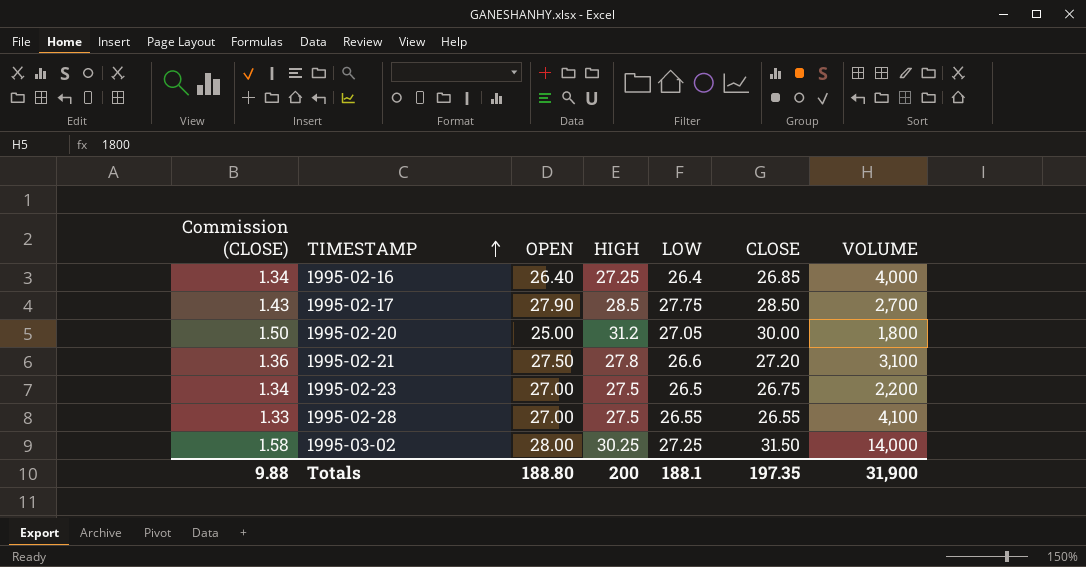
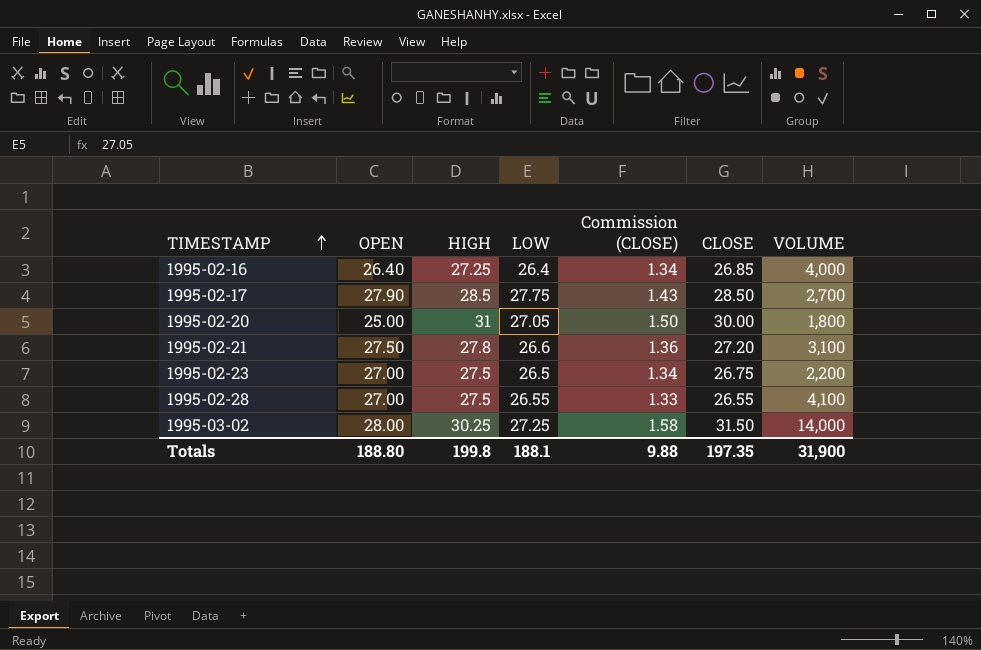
column Commission (CLOSE) | position: 1 -> 5
1995-02-20 | HIGH: 31.2 -> 31
Totals | HIGH: 200 -> 199.8

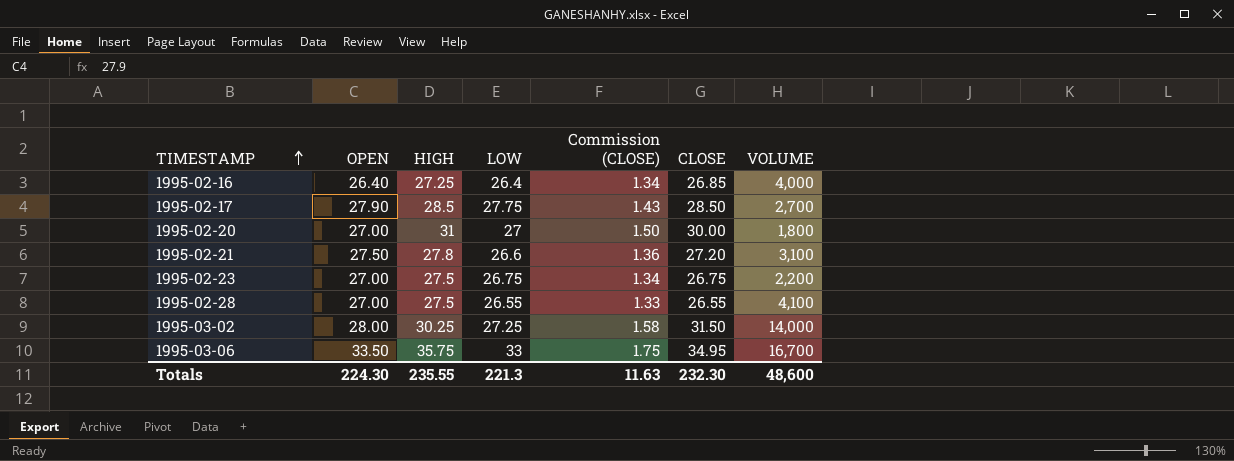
1995-02-20 | OPEN: 25.00 -> 27.00
1995-02-20 | LOW: 27.05 -> 27
1995-02-23 | LOW: 26.5 -> 26.75
row 1995-03-06: none -> 33.50 | 35.75 | 33 | 1.75 | 34.95 | 16,700
Totals | OPEN: 188.80 -> 224.30
Totals | HIGH: 199.8 -> 235.55
Totals | LOW: 188.1 -> 221.3
Totals | Commission (CLOSE): 9.88 -> 11.63
Totals | CLOSE: 197.35 -> 232.30
Totals | VOLUME: 31,900 -> 48,600

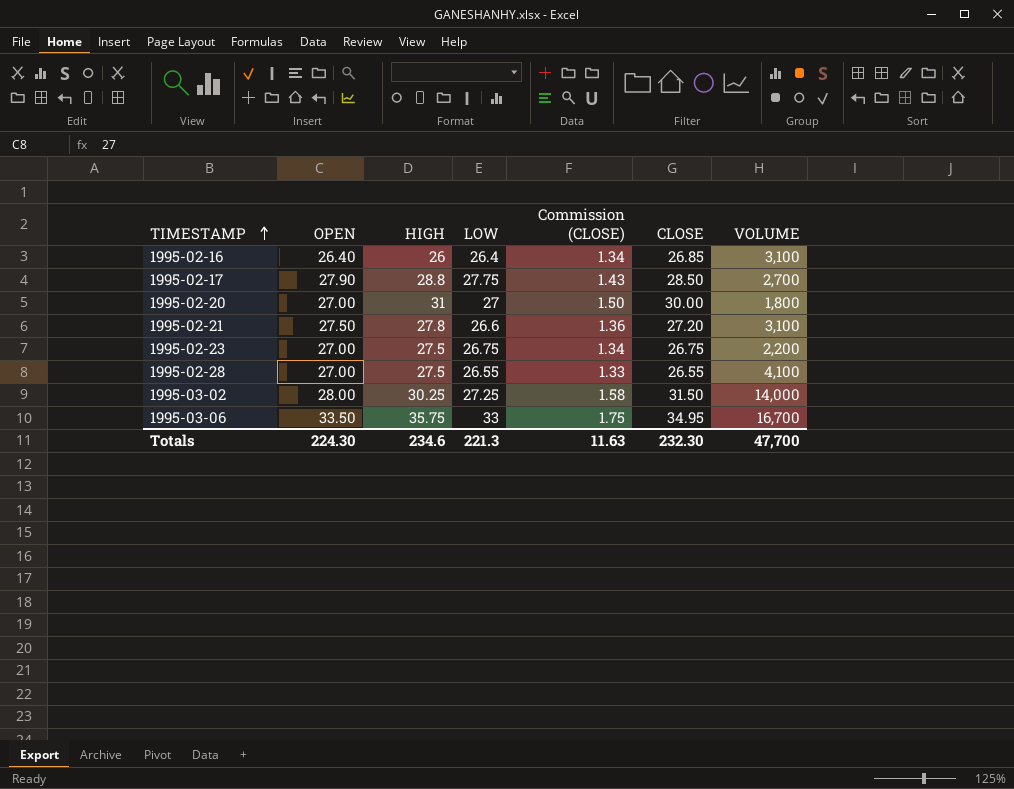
1995-02-16 | HIGH: 27.25 -> 26
1995-02-16 | VOLUME: 4,000 -> 3,100
1995-02-17 | HIGH: 28.5 -> 28.8
Totals | HIGH: 235.55 -> 234.6
Totals | VOLUME: 48,600 -> 47,700

